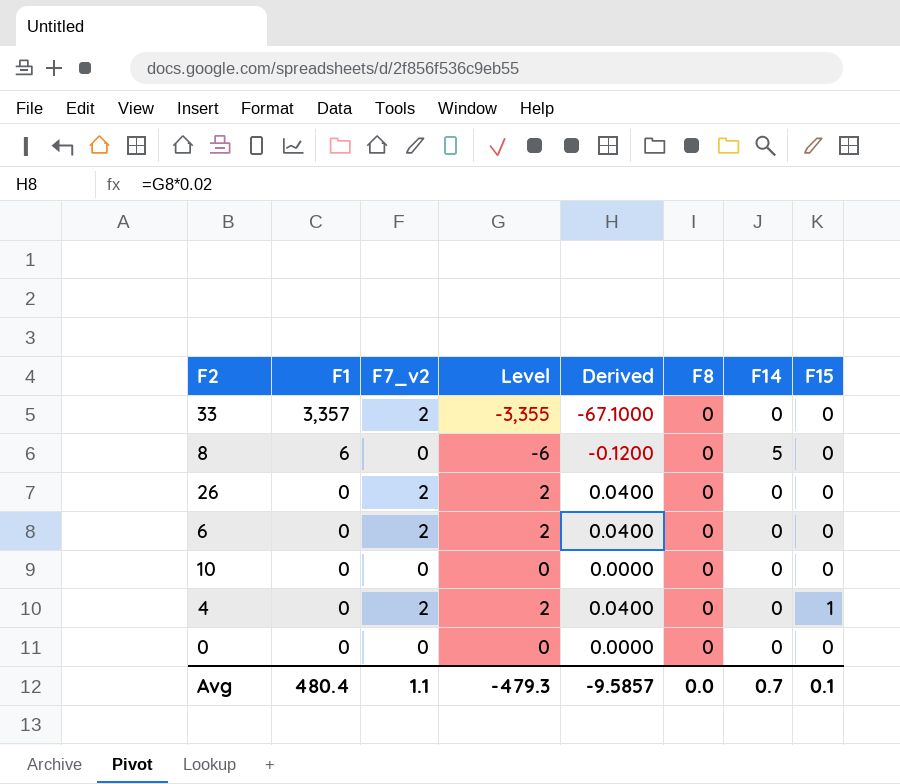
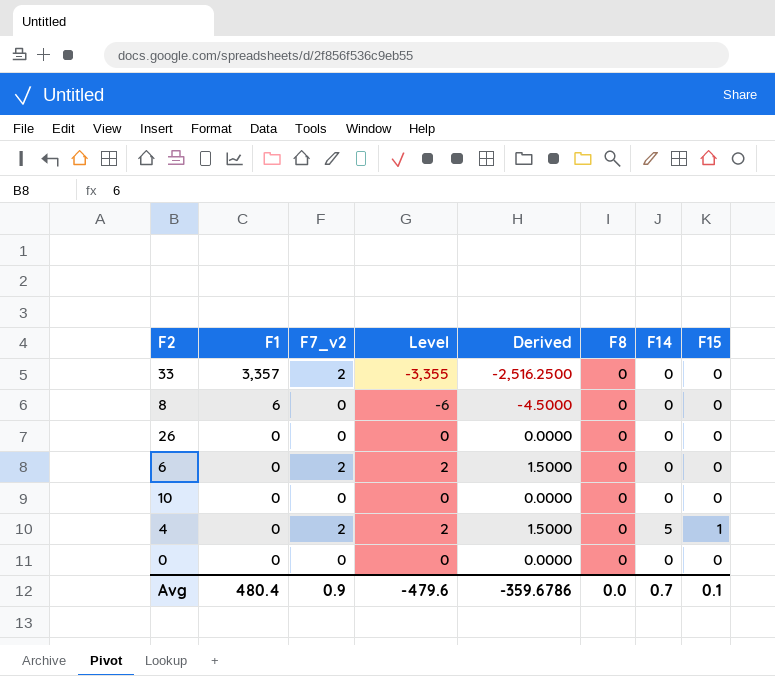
column Derived | formula: [Level] * 0.02 -> [Level] * 0.75
8 | F14: 5 -> 0
26 | F7_v2: 2 -> 0
26 | Level: 2 -> 0
4 | F14: 0 -> 5
Avg | F7_v2: 1.1 -> 0.9
Avg | Level: -479.3 -> -479.6
Avg | Derived: -9.5857 -> -359.6786

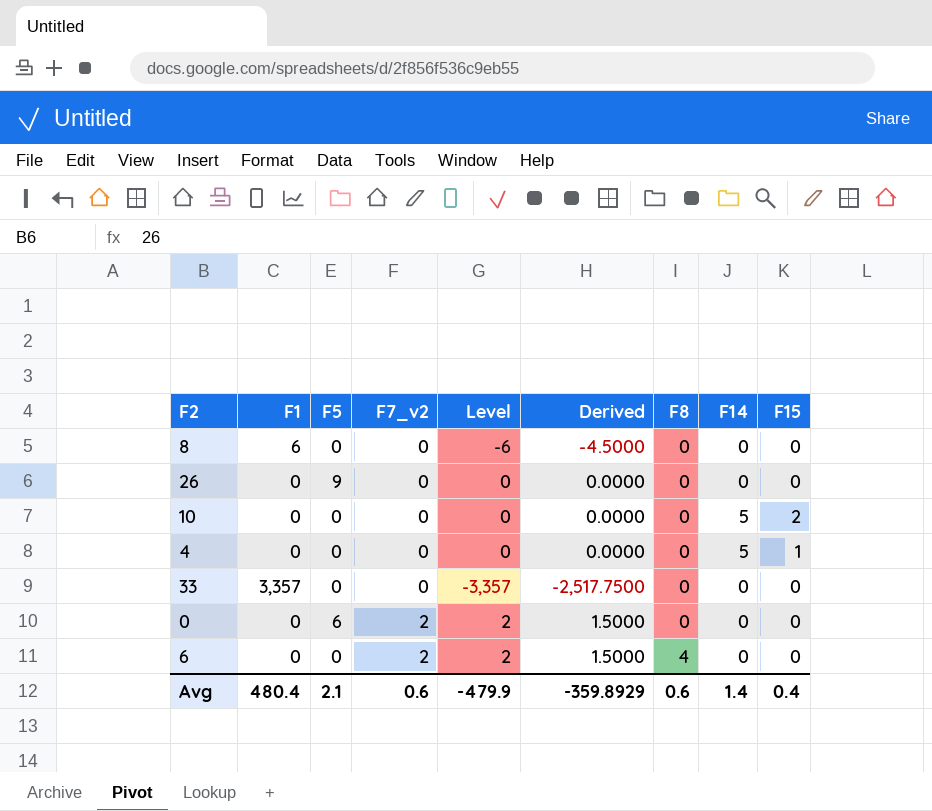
row order: F1 descending -> F7_v2 ascending
column F5 | position: none -> 3
10 | F14: 0 -> 5
10 | F15: 0 -> 2
4 | F7_v2: 2 -> 0
4 | Level: 2 -> 0
4 | Derived: 1.5000 -> 0.0000
33 | F7_v2: 2 -> 0
33 | Level: -3,355 -> -3,357
33 | Derived: -2,516.2500 -> -2,517.7500
0 | F7_v2: 0 -> 2
0 | Level: 0 -> 2
0 | Derived: 0.0000 -> 1.5000
6 | F8: 0 -> 4
Avg | F7_v2: 0.9 -> 0.6
Avg | Level: -479.6 -> -479.9
Avg | Derived: -359.6786 -> -359.8929
Avg | F8: 0.0 -> 0.6
Avg | F14: 0.7 -> 1.4
Avg | F15: 0.1 -> 0.4

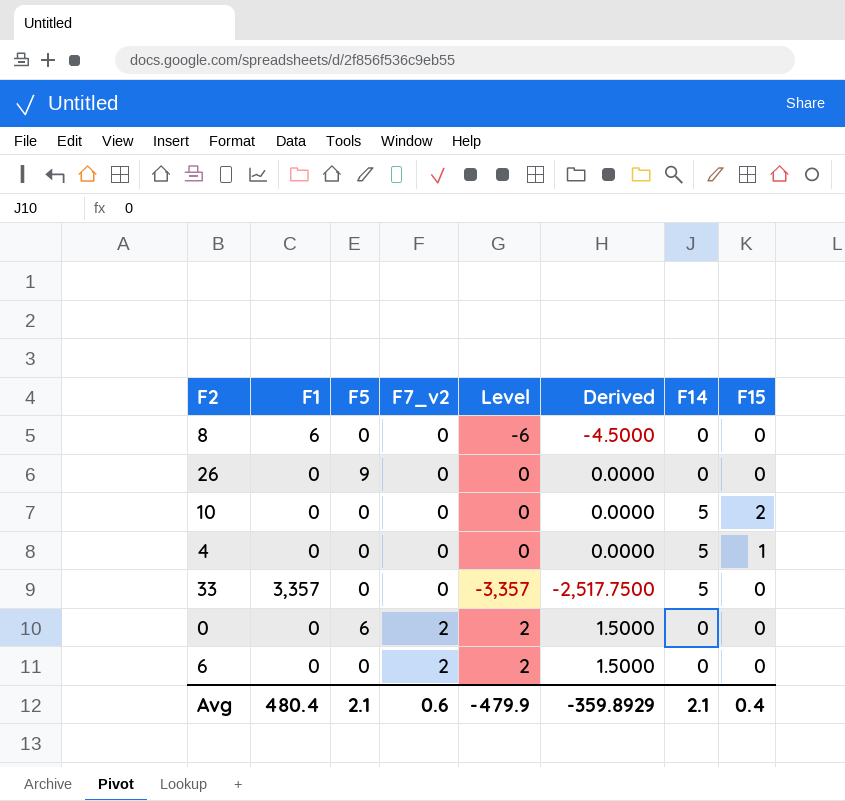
column F8 | position: 7 -> none
33 | F14: 0 -> 5
Avg | F14: 1.4 -> 2.1

